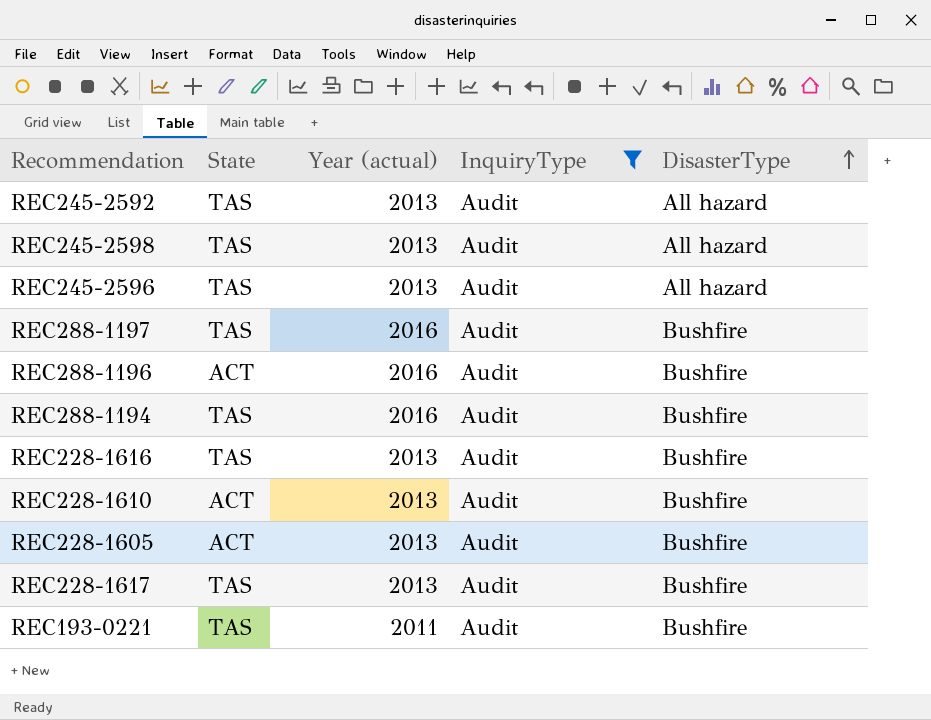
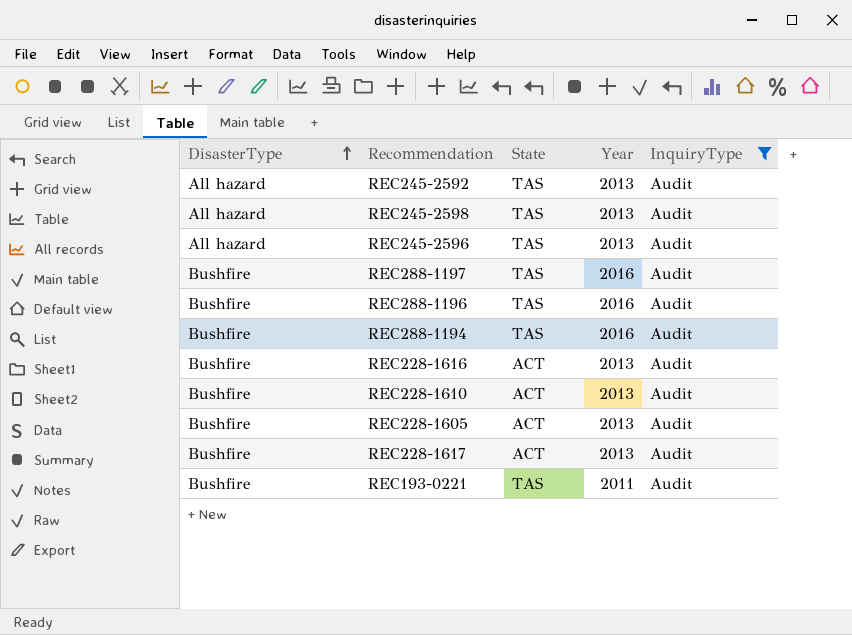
column DisasterType | position: 5 -> 1
column name: Year (actual) -> Year
REC288-1196 | State: ACT -> TAS
REC228-1616 | State: TAS -> ACT
REC228-1617 | State: TAS -> ACT

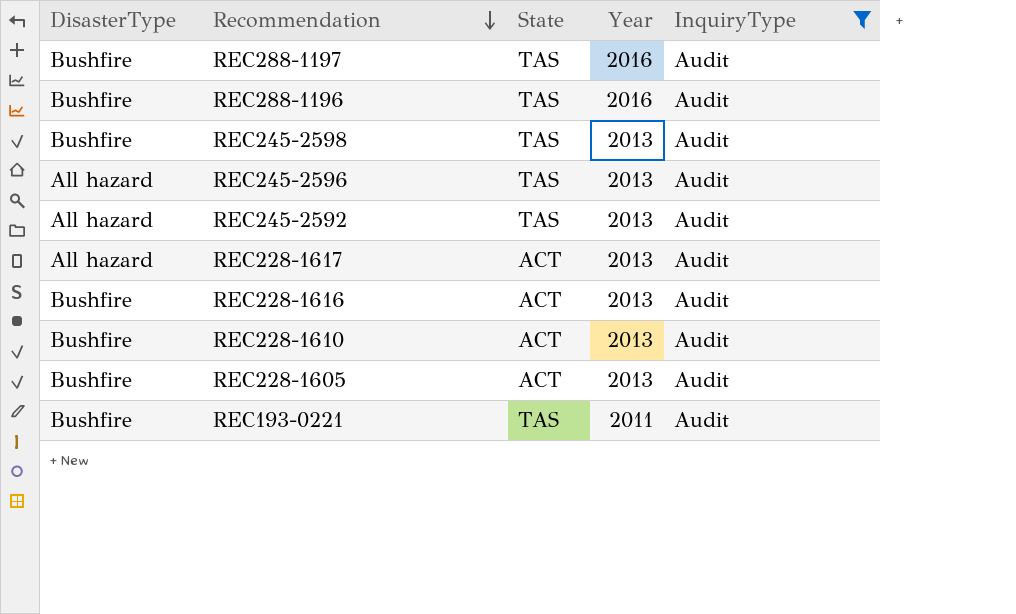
row order: DisasterType ascending -> Recommendation descending
row REC288-1194: Bushfire | TAS | 2016 | Audit -> none
REC245-2598 | DisasterType: All hazard -> Bushfire
REC228-1617 | DisasterType: Bushfire -> All hazard

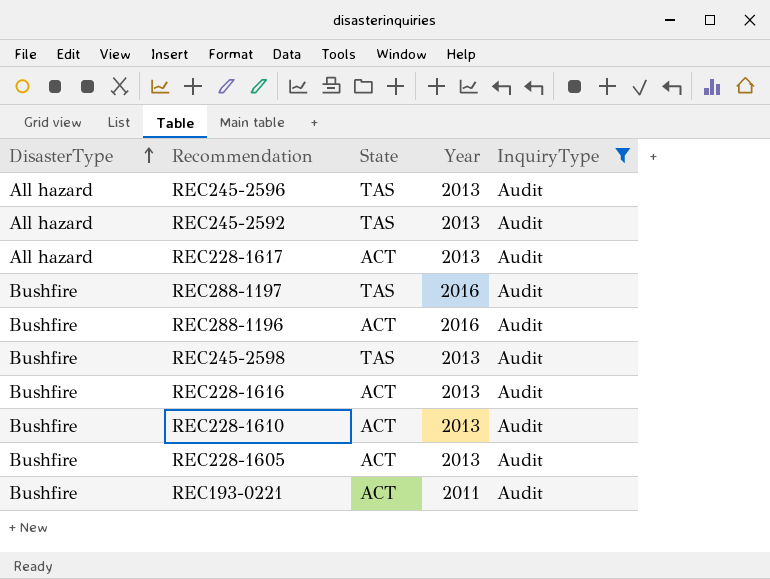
row order: Recommendation descending -> DisasterType ascending
REC288-1196 | State: TAS -> ACT
REC193-0221 | State: TAS -> ACT

